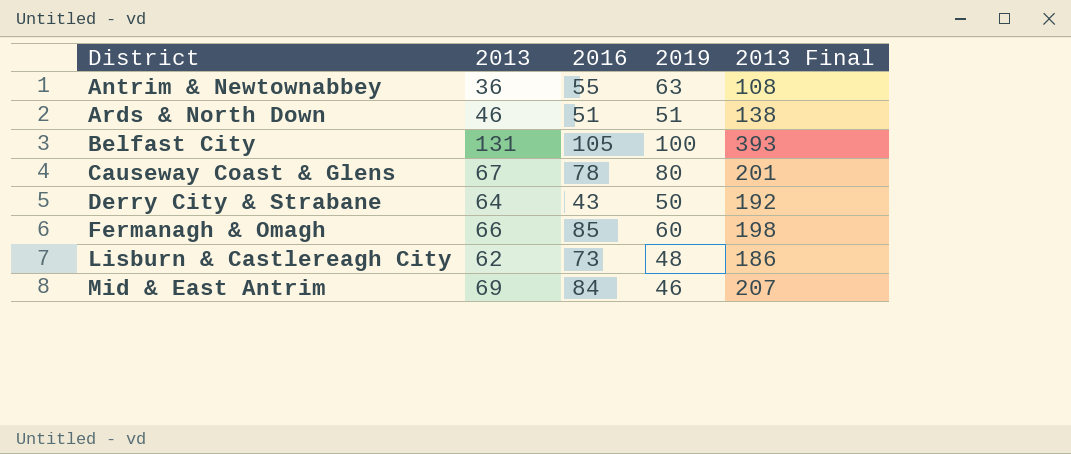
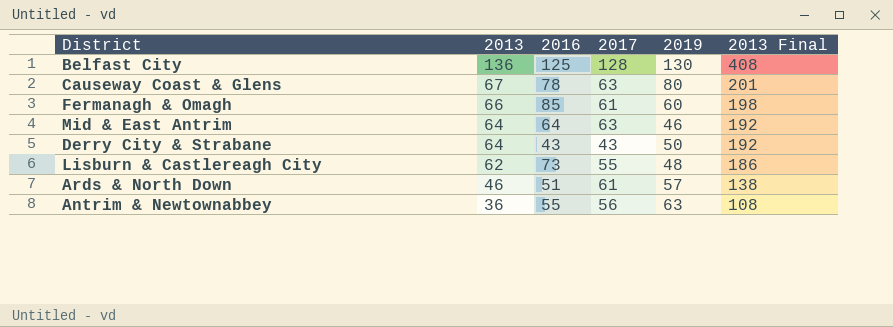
row order: District ascending -> 2013 descending
column 2017 | position: none -> 4
Belfast City | 2013: 131 -> 136
Belfast City | 2016: 105 -> 125
Belfast City | 2019: 100 -> 130
Belfast City | 2013 Final: 393 -> 408
Mid & East Antrim | 2013: 69 -> 64
Mid & East Antrim | 2016: 84 -> 64
Mid & East Antrim | 2013 Final: 207 -> 192
Ards & North Down | 2019: 51 -> 57

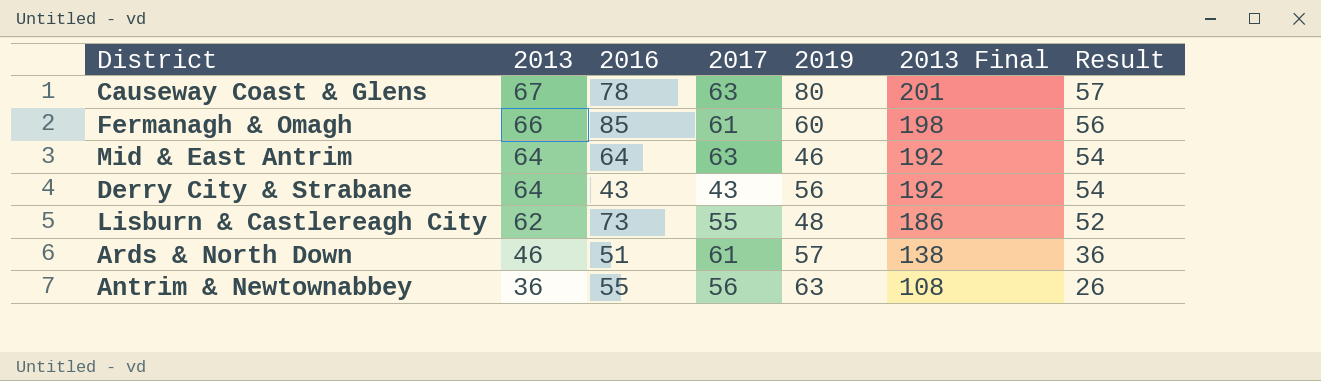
column Result | formula: none -> [2013] - 10
row Belfast City: 136 | 125 | 128 | 130 | 408 -> none
Derry City & Strabane | 2019: 50 -> 56

